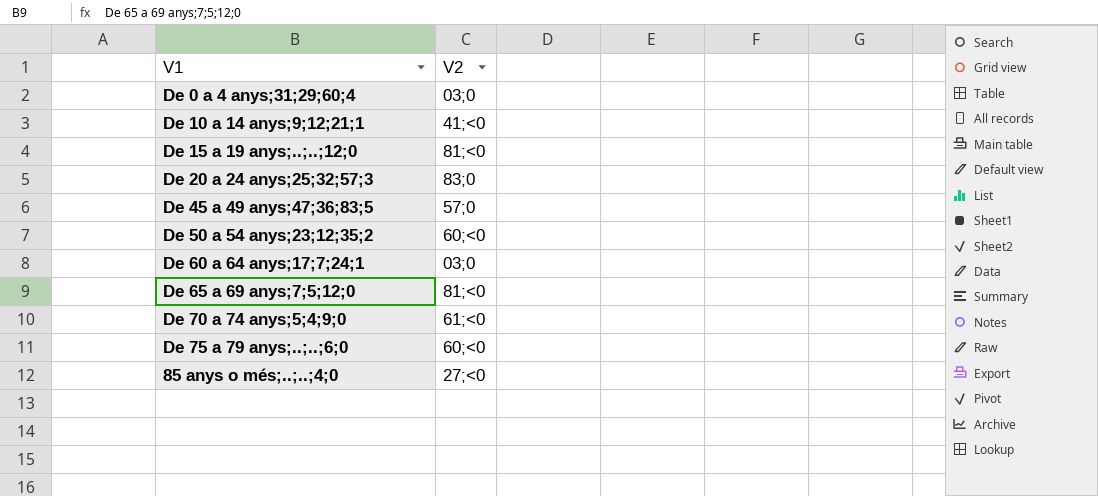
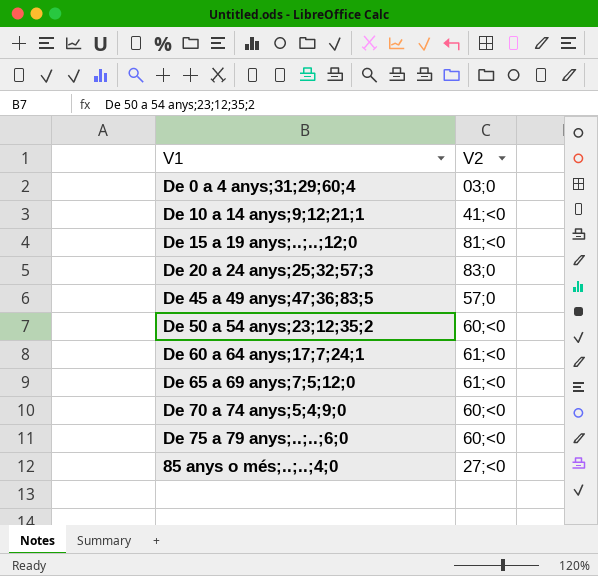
De 60 a 64 anys;17;7;24;1 | V2: 03;0 -> 61;<0
De 65 a 69 anys;7;5;12;0 | V2: 81;<0 -> 61;<0
De 70 a 74 anys;5;4;9;0 | V2: 61;<0 -> 60;<0

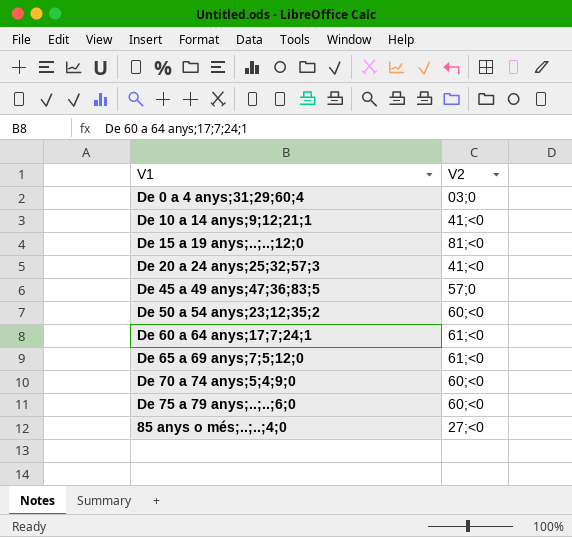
De 20 a 24 anys;25;32;57;3 | V2: 83;0 -> 41;<0

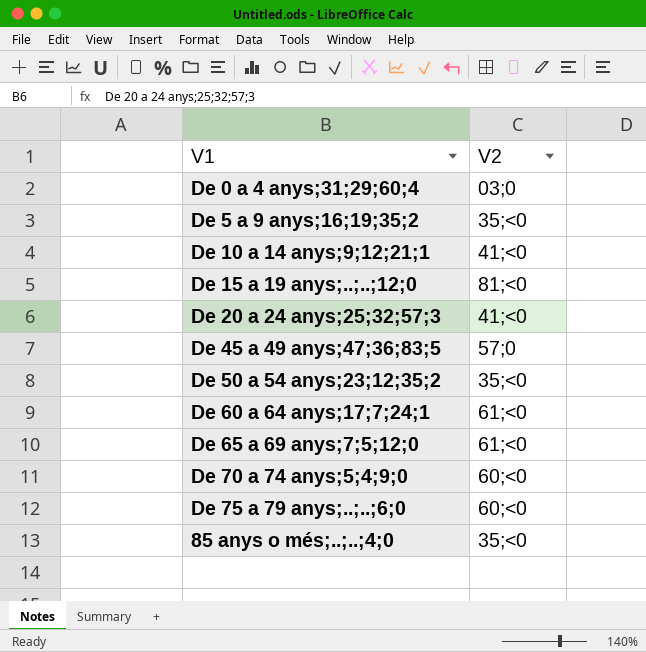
row De 5 a 9 anys;16;19;35;2: none -> 35;<0
De 50 a 54 anys;23;12;35;2 | V2: 60;<0 -> 35;<0
85 anys o més;..;..;4;0 | V2: 27;<0 -> 35;<0

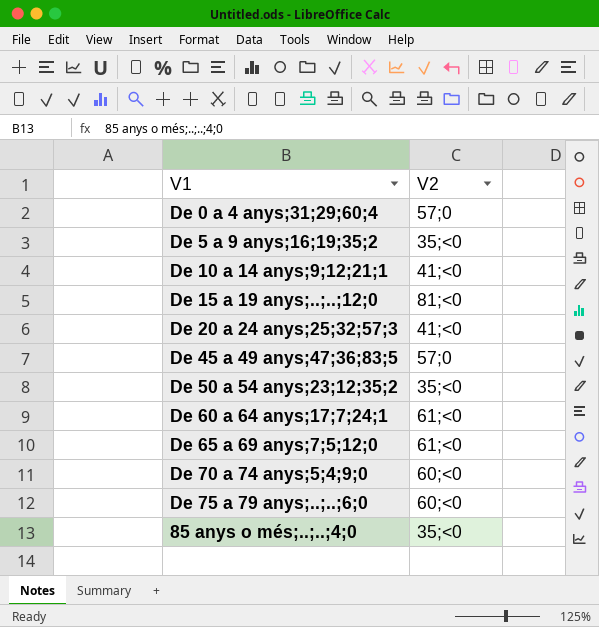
De 0 a 4 anys;31;29;60;4 | V2: 03;0 -> 57;0

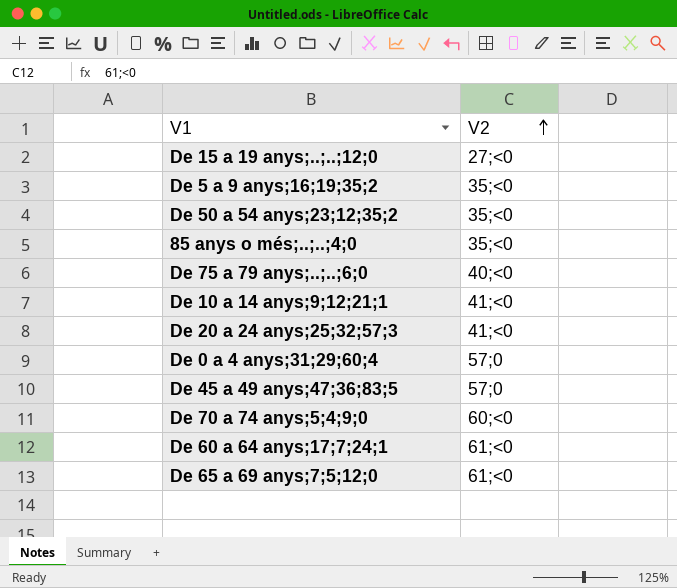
row order: none -> V2 ascending
De 15 a 19 anys;..;..;12;0 | V2: 81;<0 -> 27;<0
De 75 a 79 anys;..;..;6;0 | V2: 60;<0 -> 40;<0

